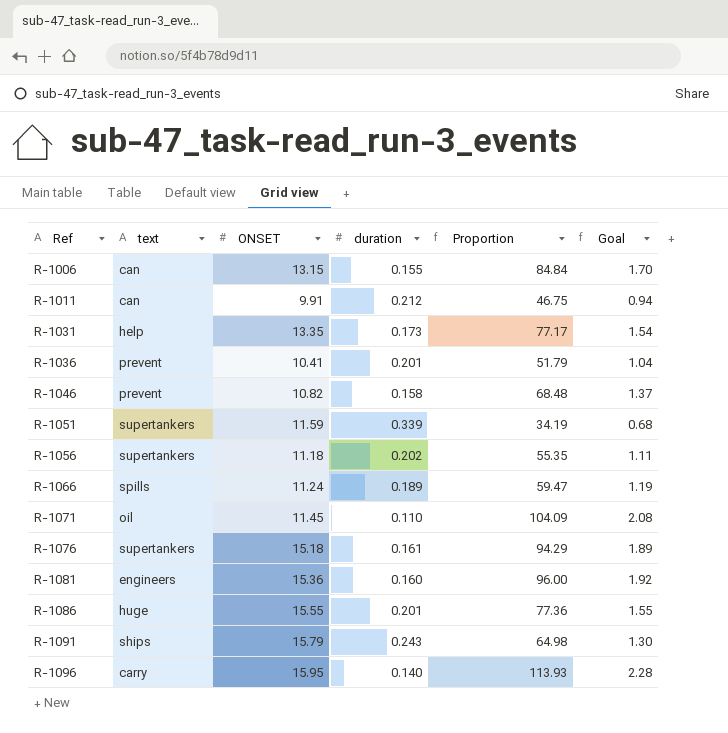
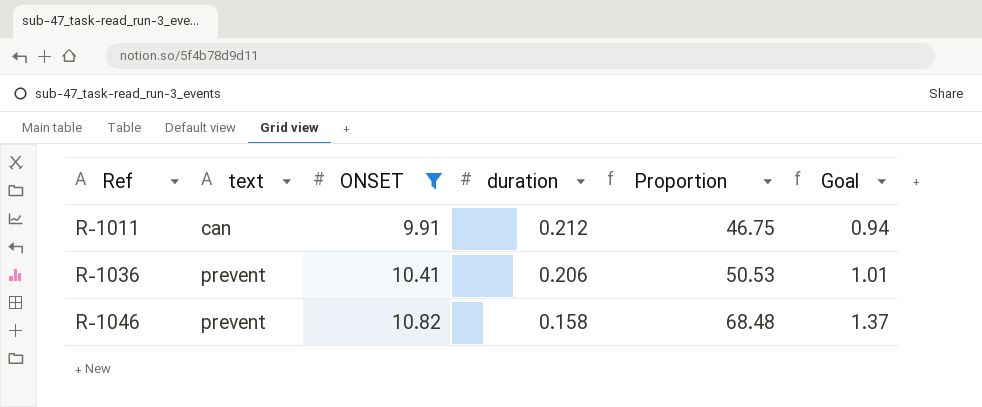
filter: none -> ONSET <= 10.82
R-1036 | duration: 0.201 -> 0.206
R-1036 | Proportion: 51.79 -> 50.53
R-1036 | Goal: 1.04 -> 1.01

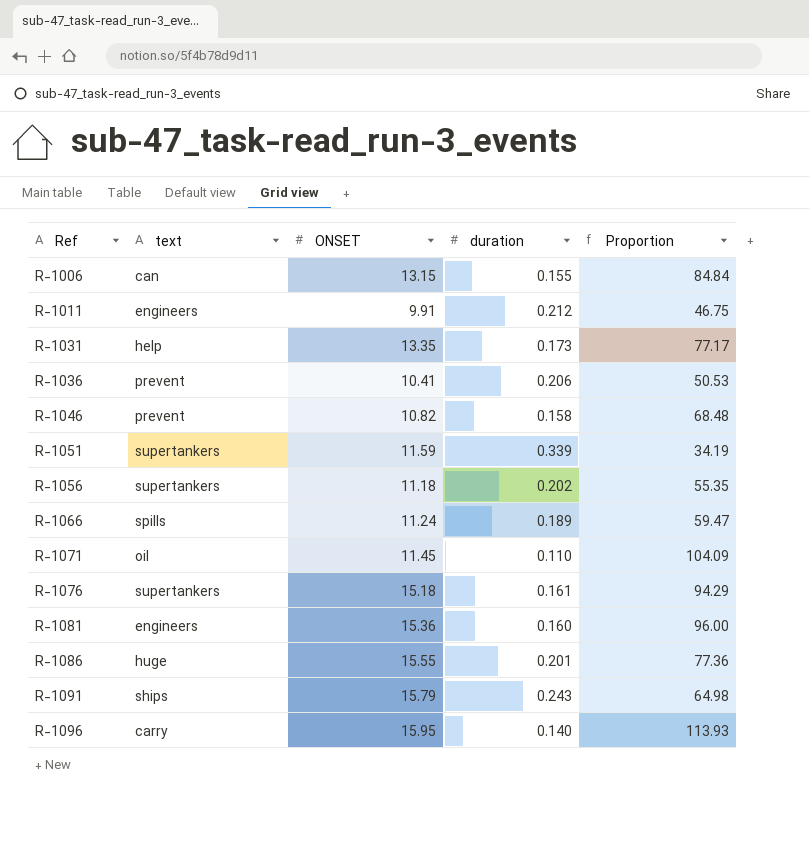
filter: ONSET <= 10.82 -> none
column Goal | formula: [Proportion] * 0.02 -> none
R-1011 | text: can -> engineers

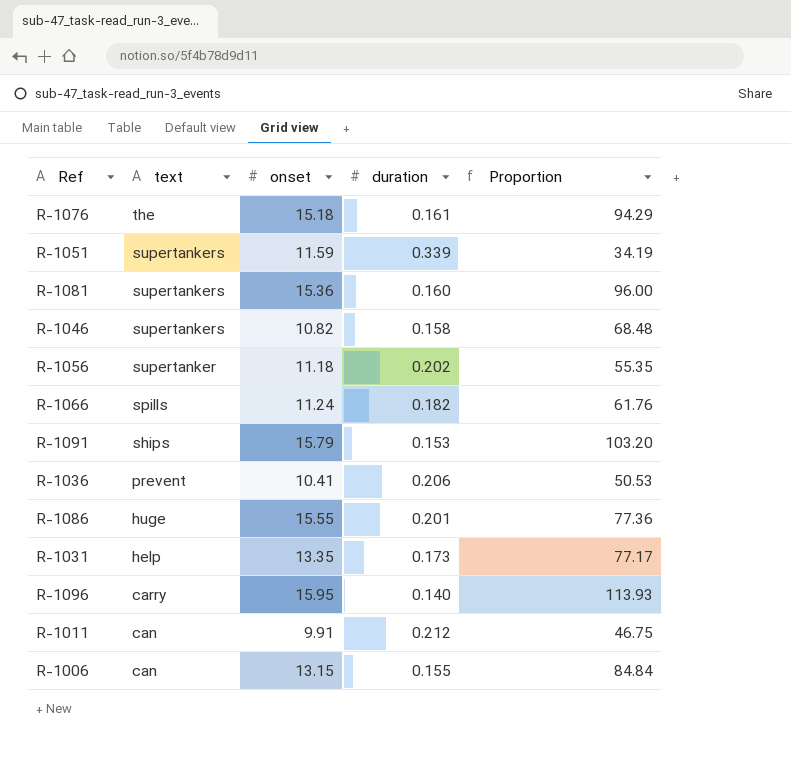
row order: Ref ascending -> text descending
column name: ONSET -> onset
row R-1071: oil | 11.45 | 0.110 | 104.09 -> none
R-1076 | text: supertankers -> the
R-1081 | text: engineers -> supertankers
R-1046 | text: prevent -> supertankers
R-1056 | text: supertankers -> supertanker
R-1066 | duration: 0.189 -> 0.182
R-1066 | Proportion: 59.47 -> 61.76
R-1091 | duration: 0.243 -> 0.153
R-1091 | Proportion: 64.98 -> 103.20
R-1011 | text: engineers -> can

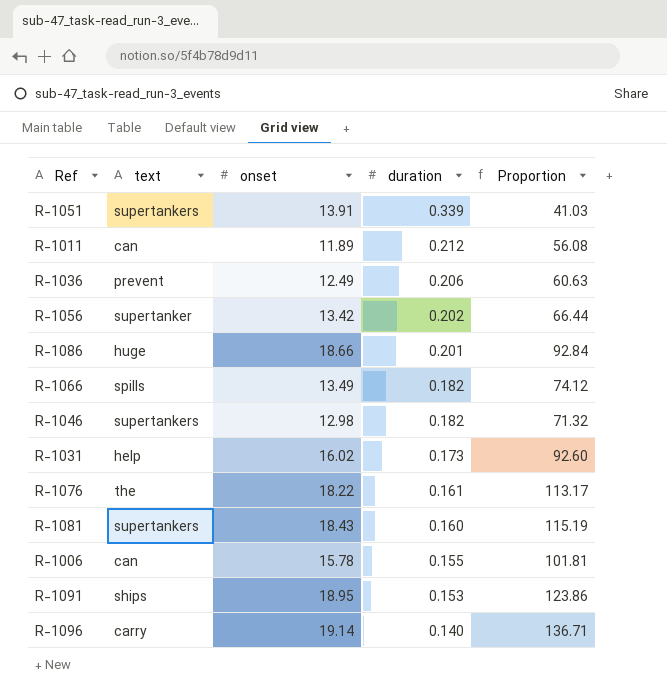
row order: text descending -> duration descending
R-1051 | onset: 11.59 -> 13.91
R-1051 | Proportion: 34.19 -> 41.03
R-1011 | onset: 9.91 -> 11.89
R-1011 | Proportion: 46.75 -> 56.08
R-1036 | onset: 10.41 -> 12.49
R-1036 | Proportion: 50.53 -> 60.63
R-1056 | onset: 11.18 -> 13.42
R-1056 | Proportion: 55.35 -> 66.44
R-1086 | onset: 15.55 -> 18.66
R-1086 | Proportion: 77.36 -> 92.84
R-1066 | onset: 11.24 -> 13.49
R-1066 | Proportion: 61.76 -> 74.12
R-1046 | onset: 10.82 -> 12.98
R-1046 | duration: 0.158 -> 0.182
R-1046 | Proportion: 68.48 -> 71.32
R-1031 | onset: 13.35 -> 16.02
R-1031 | Proportion: 77.17 -> 92.60
R-1076 | onset: 15.18 -> 18.22
R-1076 | Proportion: 94.29 -> 113.17
R-1081 | onset: 15.36 -> 18.43
R-1081 | Proportion: 96.00 -> 115.19
R-1006 | onset: 13.15 -> 15.78
R-1006 | Proportion: 84.84 -> 101.81
R-1091 | onset: 15.79 -> 18.95
R-1091 | Proportion: 103.20 -> 123.86
R-1096 | onset: 15.95 -> 19.14
R-1096 | Proportion: 113.93 -> 136.71

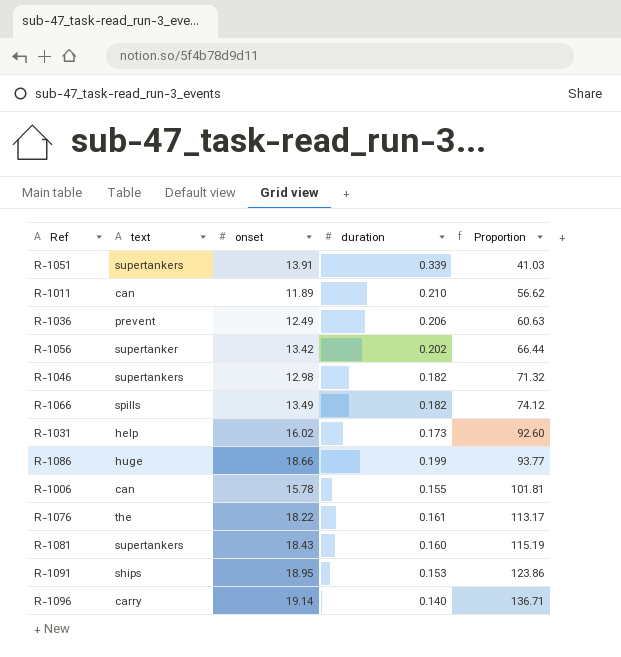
row order: duration descending -> Proportion ascending
R-1011 | duration: 0.212 -> 0.210
R-1011 | Proportion: 56.08 -> 56.62
R-1086 | duration: 0.201 -> 0.199
R-1086 | Proportion: 92.84 -> 93.77

